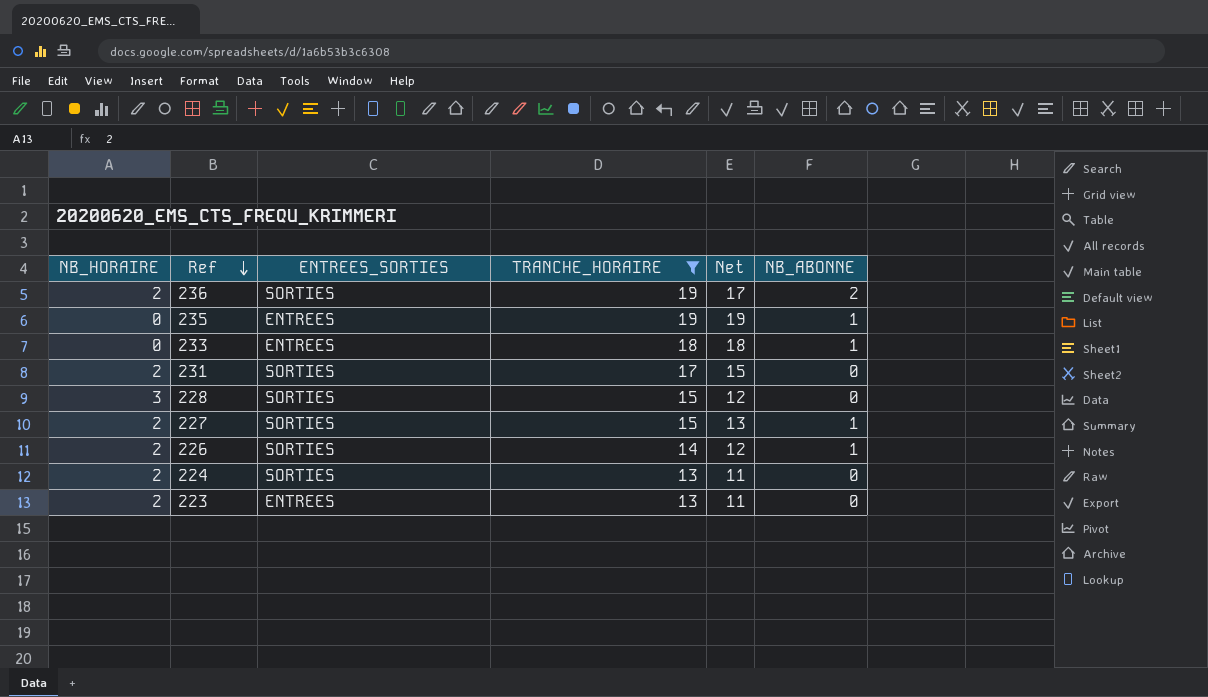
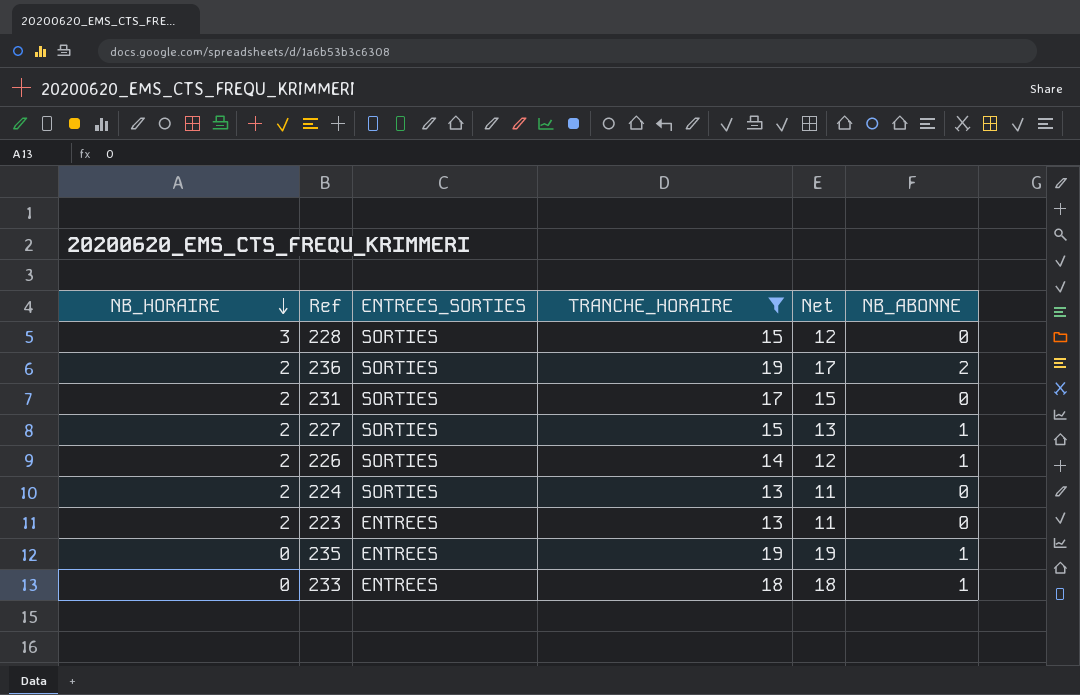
row order: Ref descending -> NB_HORAIRE descending

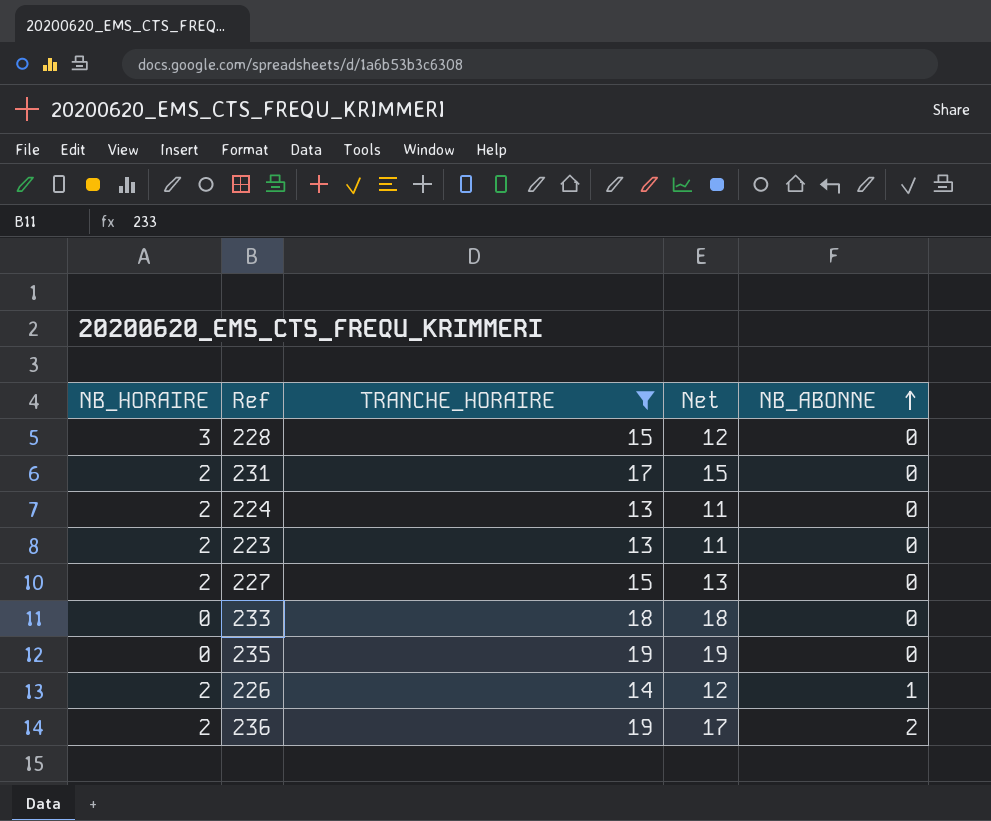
row order: NB_HORAIRE descending -> NB_ABONNE ascending
column ENTREES_SORTIES | position: 3 -> none
227 | NB_ABONNE: 1 -> 0
233 | NB_ABONNE: 1 -> 0
235 | NB_ABONNE: 1 -> 0

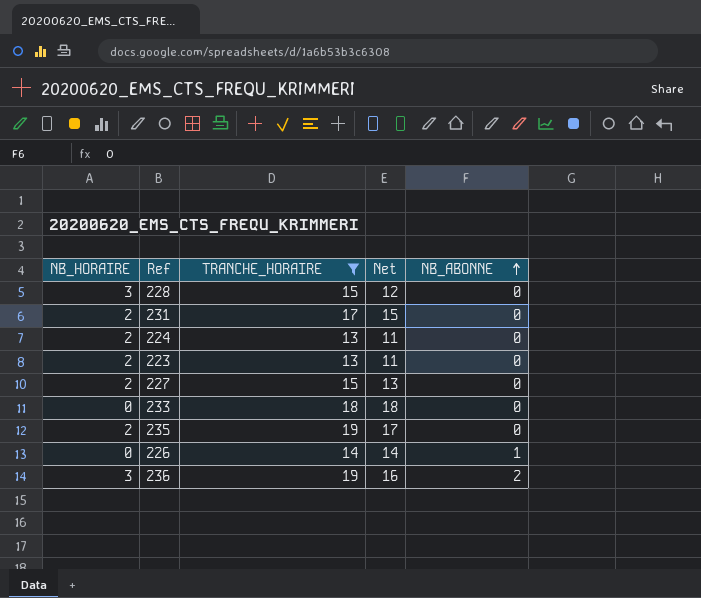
235 | NB_HORAIRE: 0 -> 2
235 | Net: 19 -> 17
226 | NB_HORAIRE: 2 -> 0
226 | Net: 12 -> 14
236 | NB_HORAIRE: 2 -> 3
236 | Net: 17 -> 16

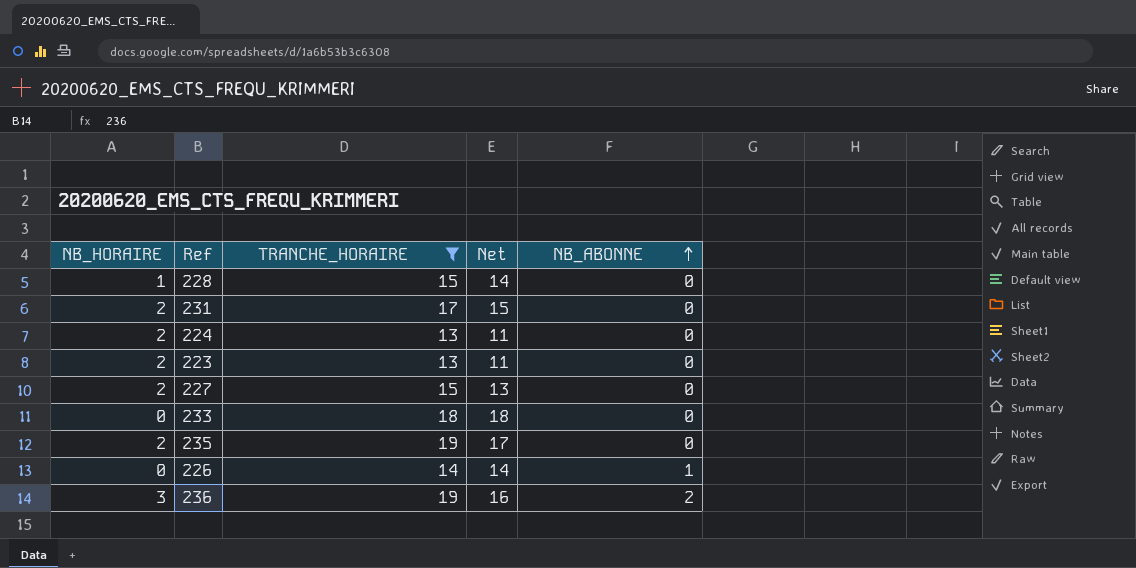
228 | NB_HORAIRE: 3 -> 1
228 | Net: 12 -> 14

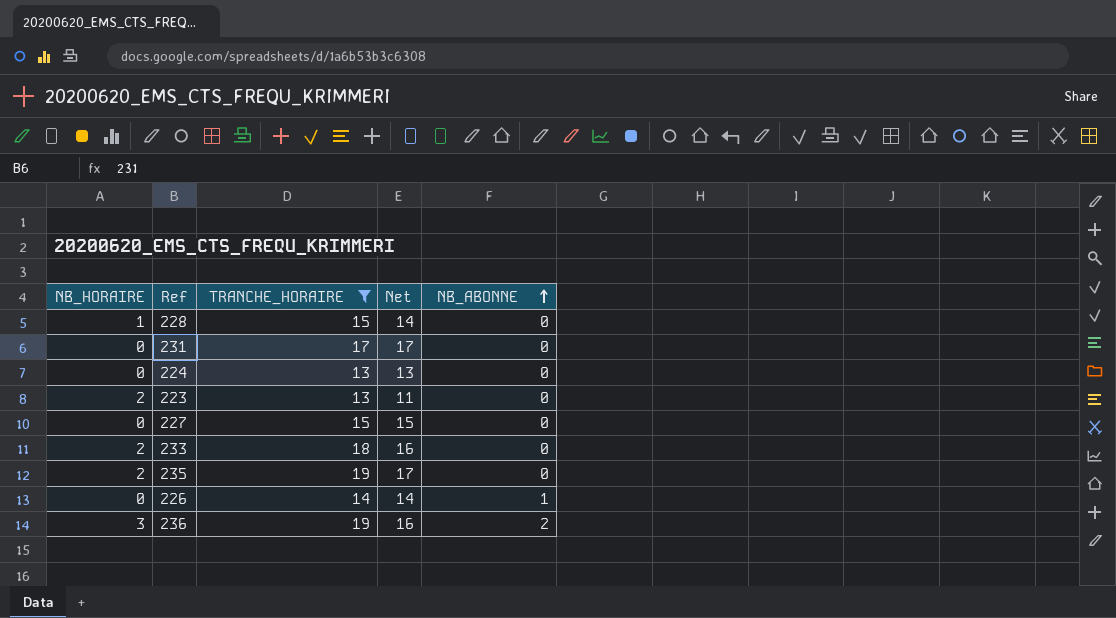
231 | NB_HORAIRE: 2 -> 0
231 | Net: 15 -> 17
224 | NB_HORAIRE: 2 -> 0
224 | Net: 11 -> 13
227 | NB_HORAIRE: 2 -> 0
227 | Net: 13 -> 15
233 | NB_HORAIRE: 0 -> 2
233 | Net: 18 -> 16

